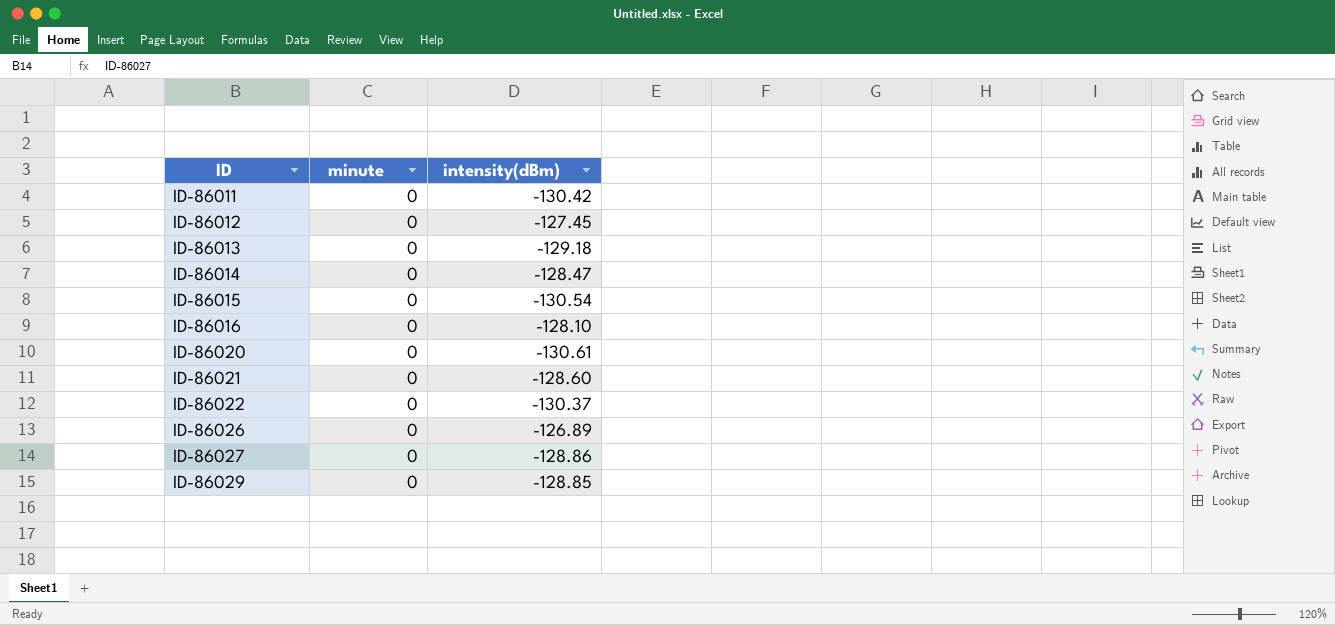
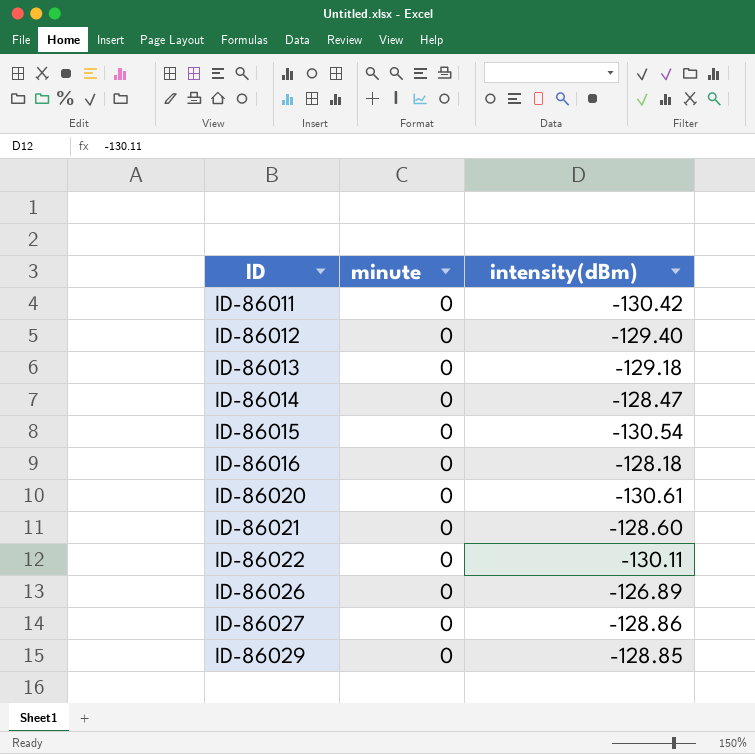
ID-86012 | intensity(dBm): -127.45 -> -129.40
ID-86016 | intensity(dBm): -128.10 -> -128.18
ID-86022 | intensity(dBm): -130.37 -> -130.11

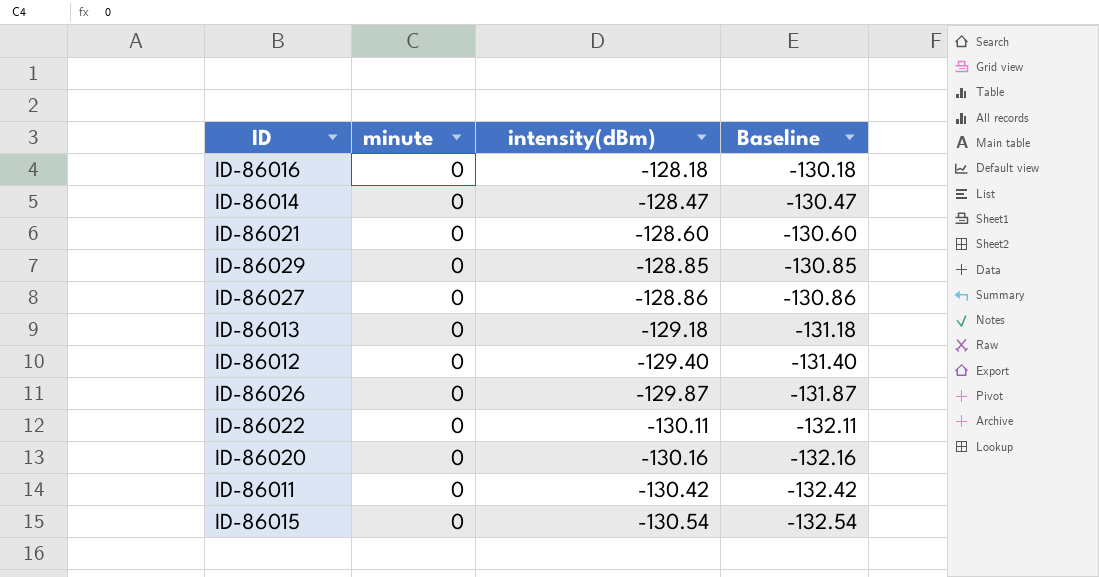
row order: ID ascending -> intensity(dBm) descending
column Baseline | formula: none -> [intensity(dBm)] - 2
ID-86026 | intensity(dBm): -126.89 -> -129.87
ID-86020 | intensity(dBm): -130.61 -> -130.16

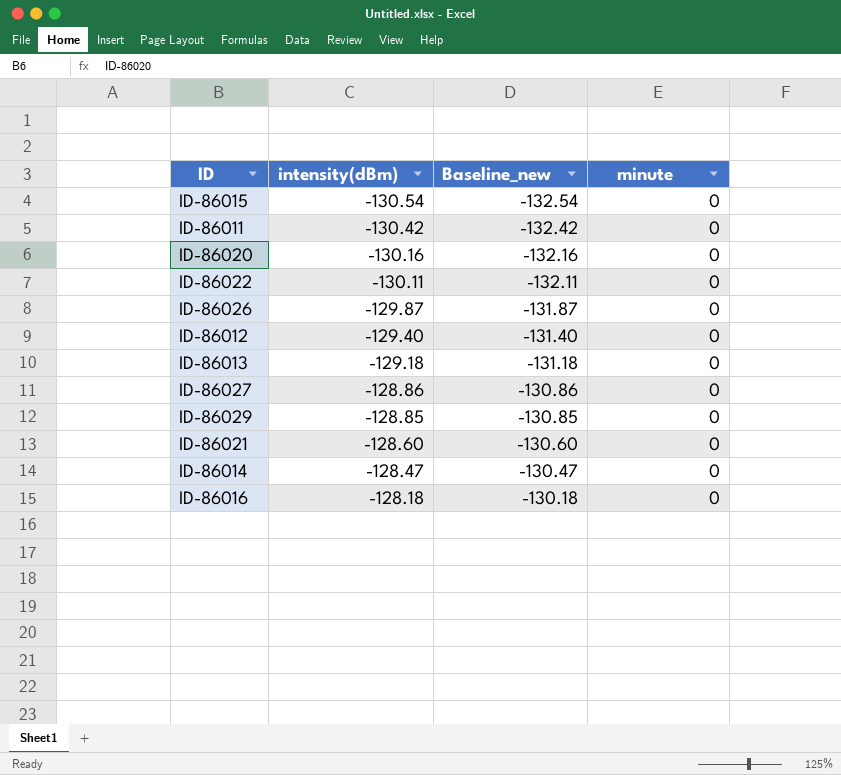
row order: intensity(dBm) descending -> intensity(dBm) ascending
column name: Baseline -> Baseline_new
column minute | position: 2 -> 4

